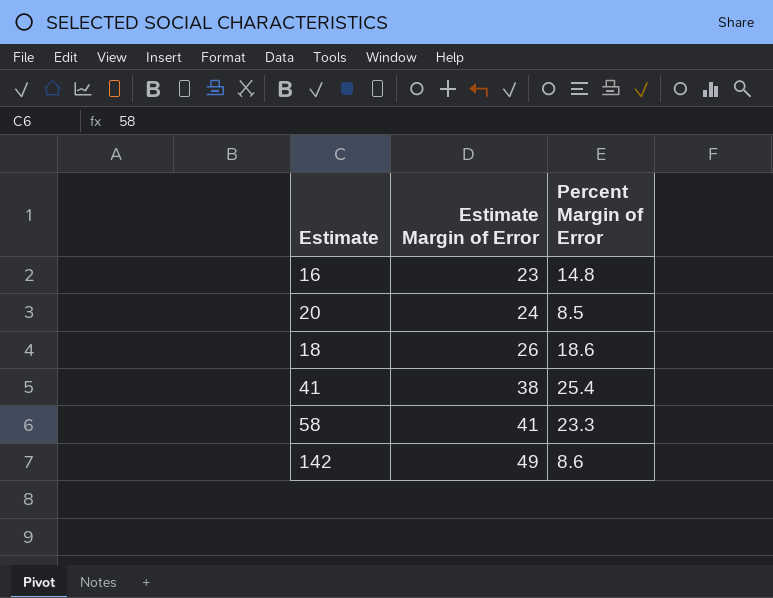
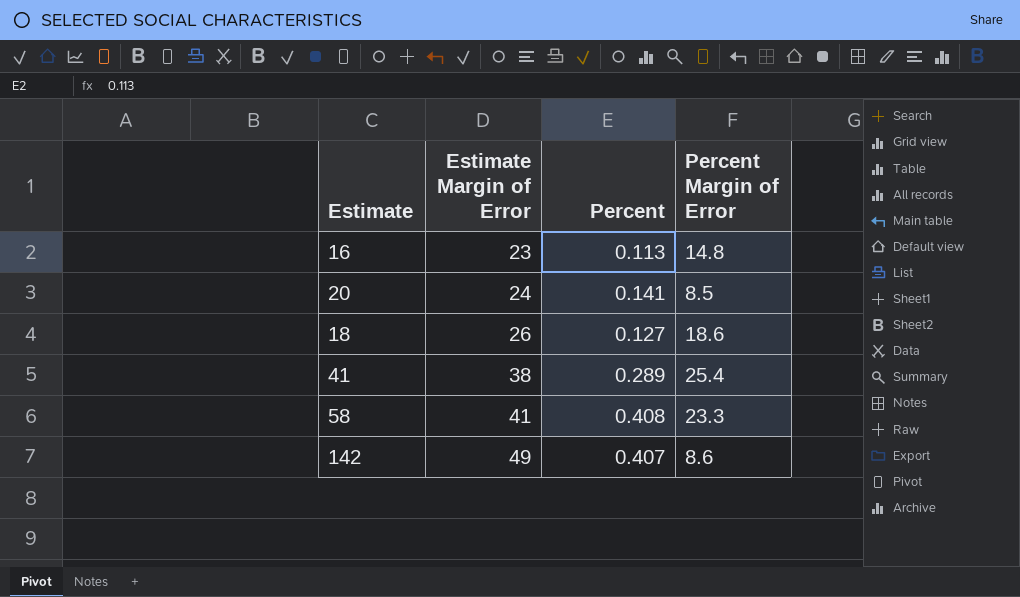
column Percent | position: none -> 3

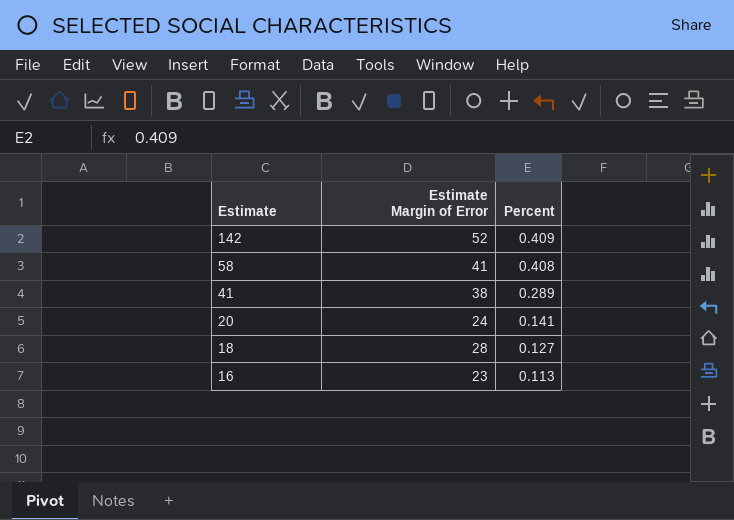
row order: Estimate Margin of Error ascending -> Estimate descending
column Percent Margin of Error | position: 4 -> none
142 | Estimate Margin of Error: 49 -> 52
142 | Percent: 0.407 -> 0.409
18 | Estimate Margin of Error: 26 -> 28

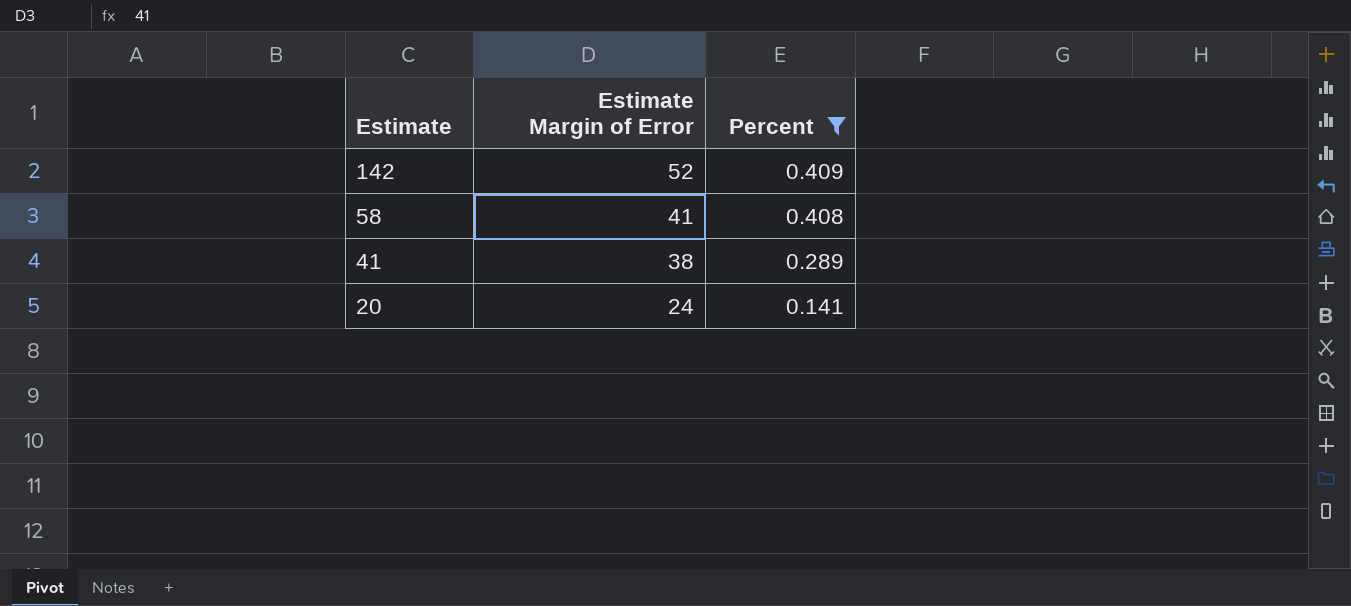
filter: none -> Percent >= 0.141

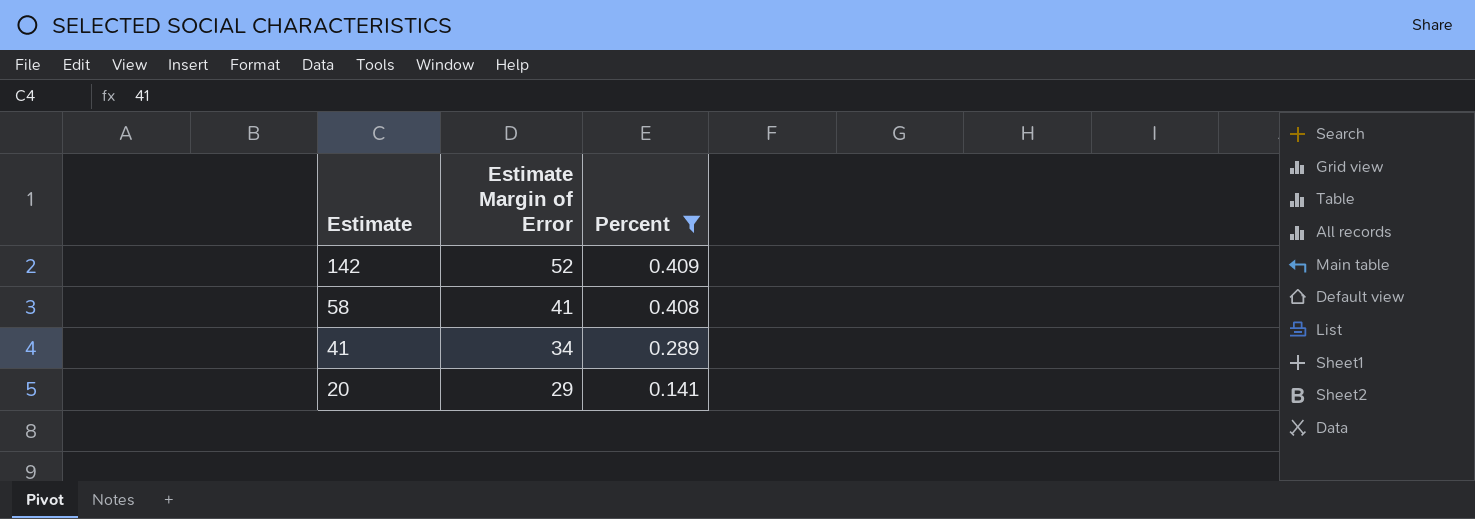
41 | Estimate Margin of Error: 38 -> 34
20 | Estimate Margin of Error: 24 -> 29

